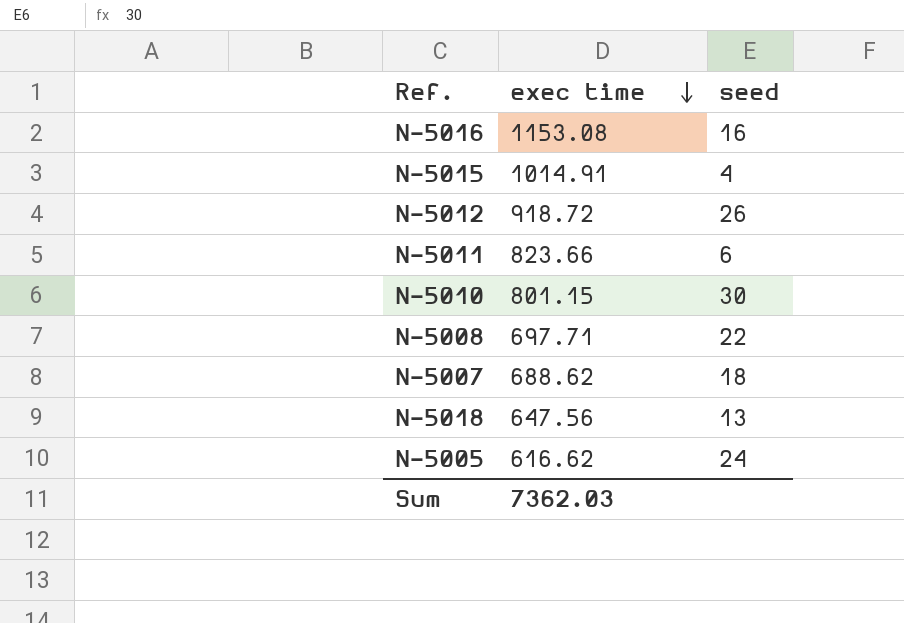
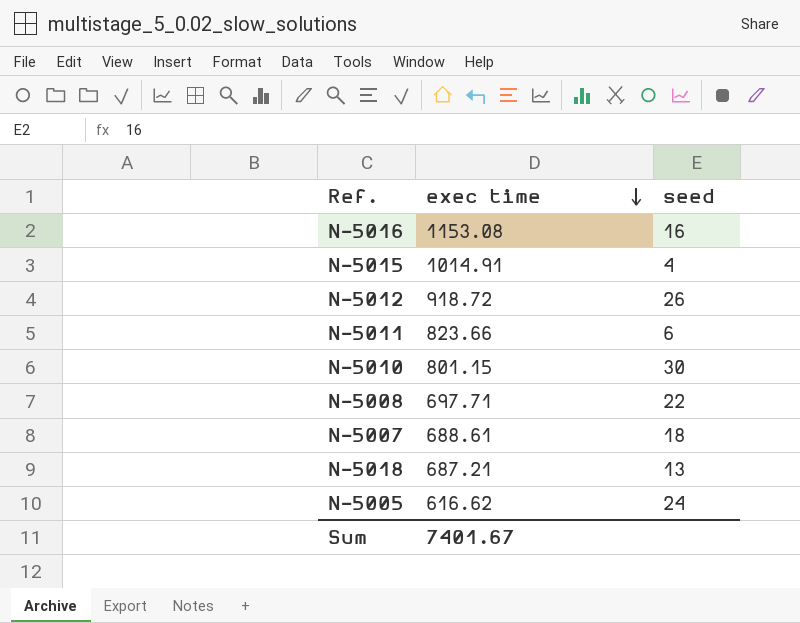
N-5007 | exec time: 688.62 -> 688.61
N-5018 | exec time: 647.56 -> 687.21
Sum | exec time: 7362.03 -> 7401.67

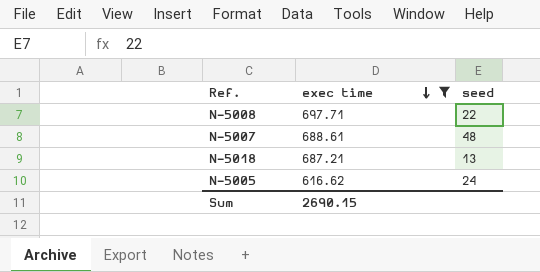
filter: none -> exec time <= 697.71
N-5007 | seed: 18 -> 48
Sum | exec time: 7401.67 -> 2690.15

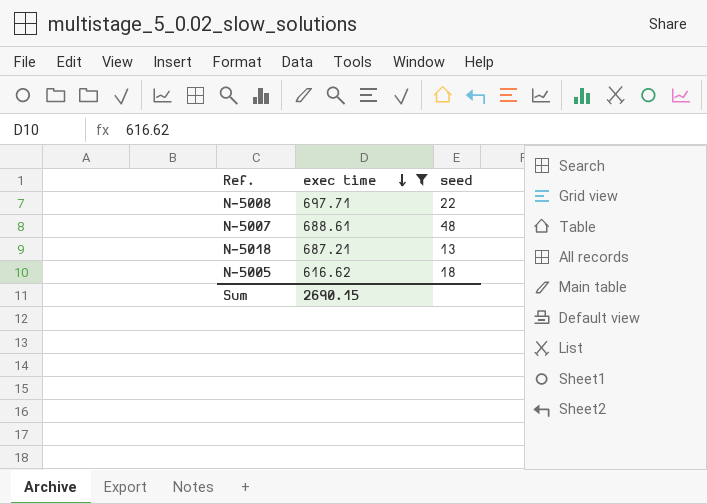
N-5005 | seed: 24 -> 18

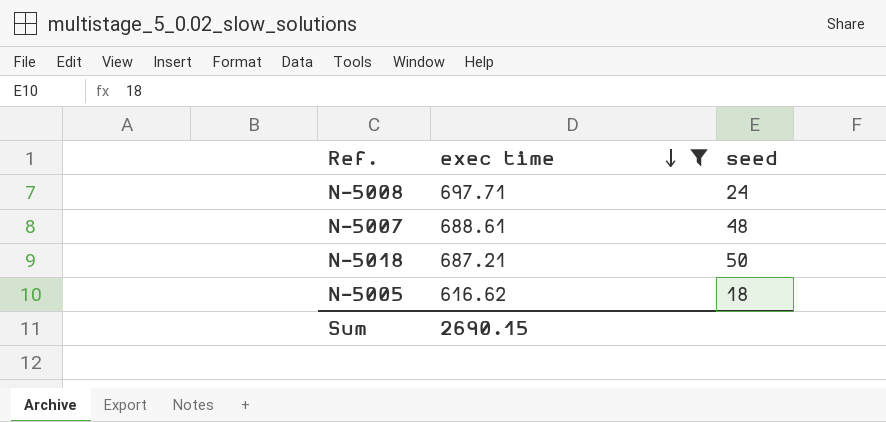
N-5008 | seed: 22 -> 24
N-5018 | seed: 13 -> 50

